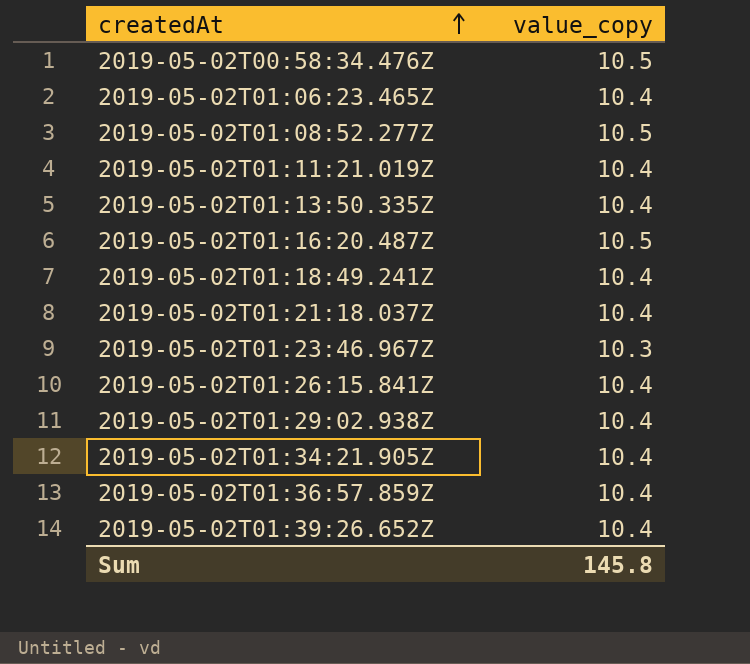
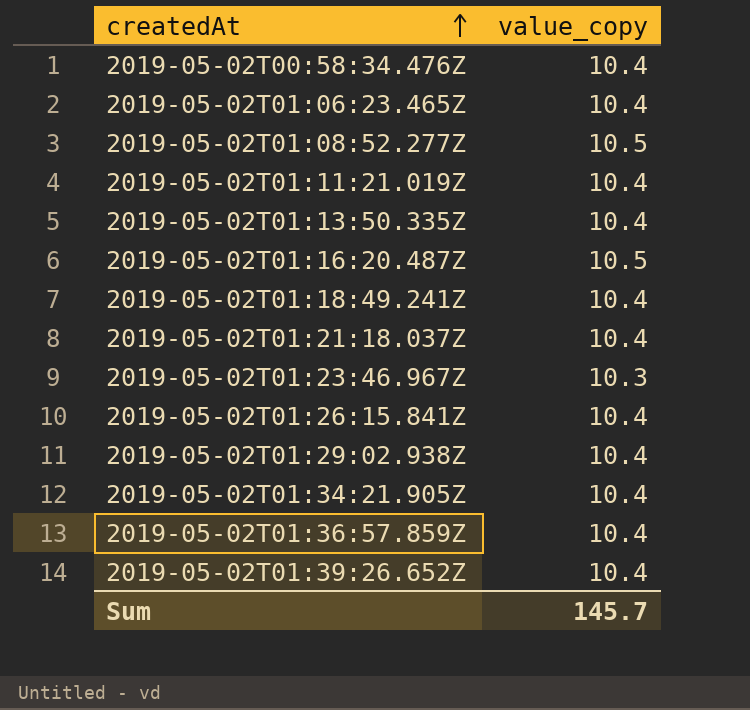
2019-05-02T00:58:34.476Z | value_copy: 10.5 -> 10.4
Sum | value_copy: 145.8 -> 145.7

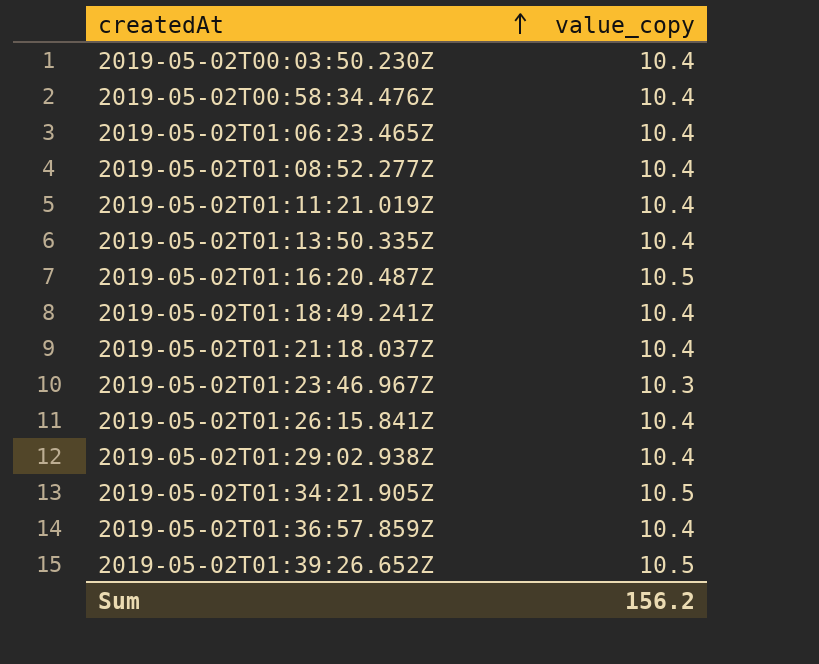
row 2019-05-02T00:03:50.230Z: none -> 10.4
2019-05-02T01:08:52.277Z | value_copy: 10.5 -> 10.4
2019-05-02T01:34:21.905Z | value_copy: 10.4 -> 10.5
2019-05-02T01:39:26.652Z | value_copy: 10.4 -> 10.5
Sum | value_copy: 145.7 -> 156.2

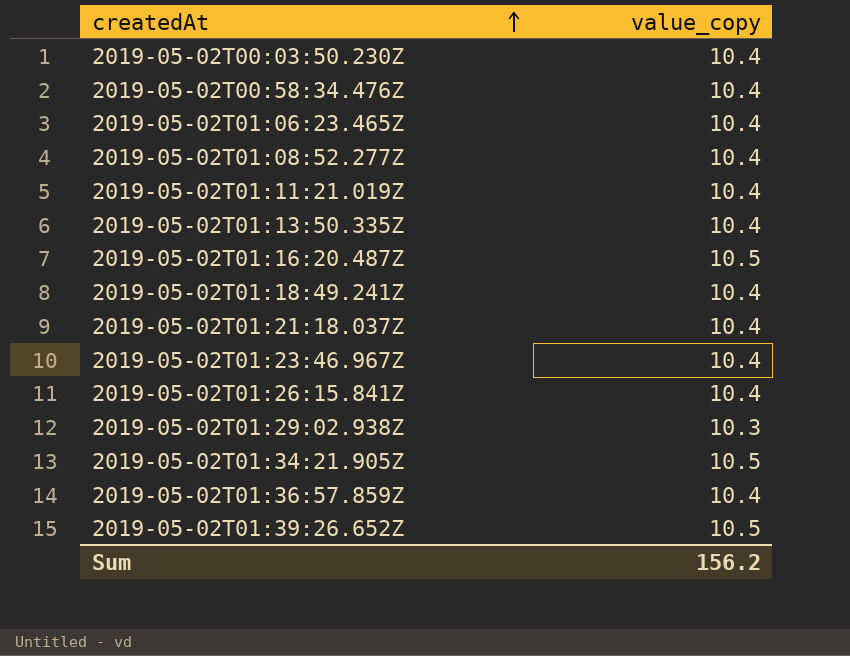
2019-05-02T01:23:46.967Z | value_copy: 10.3 -> 10.4
2019-05-02T01:29:02.938Z | value_copy: 10.4 -> 10.3

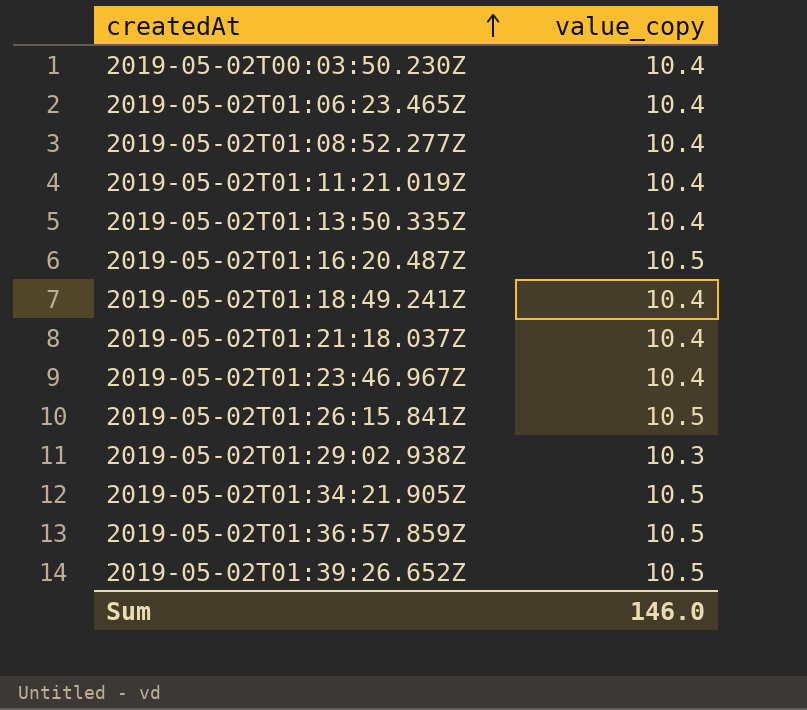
row 2019-05-02T00:58:34.476Z: 10.4 -> none
2019-05-02T01:26:15.841Z | value_copy: 10.4 -> 10.5
2019-05-02T01:36:57.859Z | value_copy: 10.4 -> 10.5
Sum | value_copy: 156.2 -> 146.0

